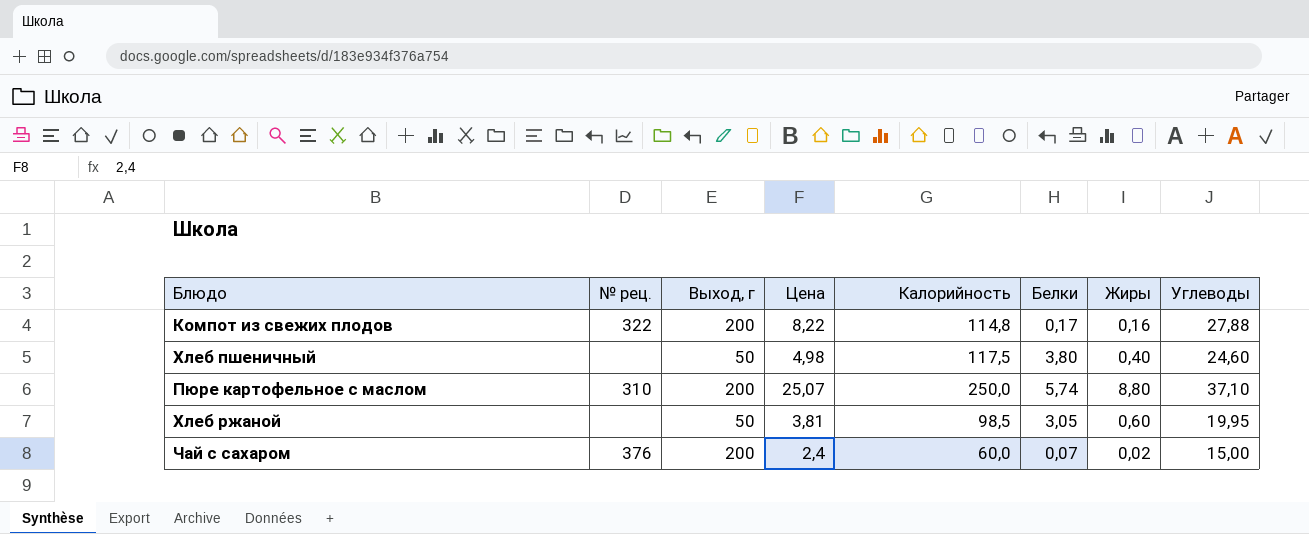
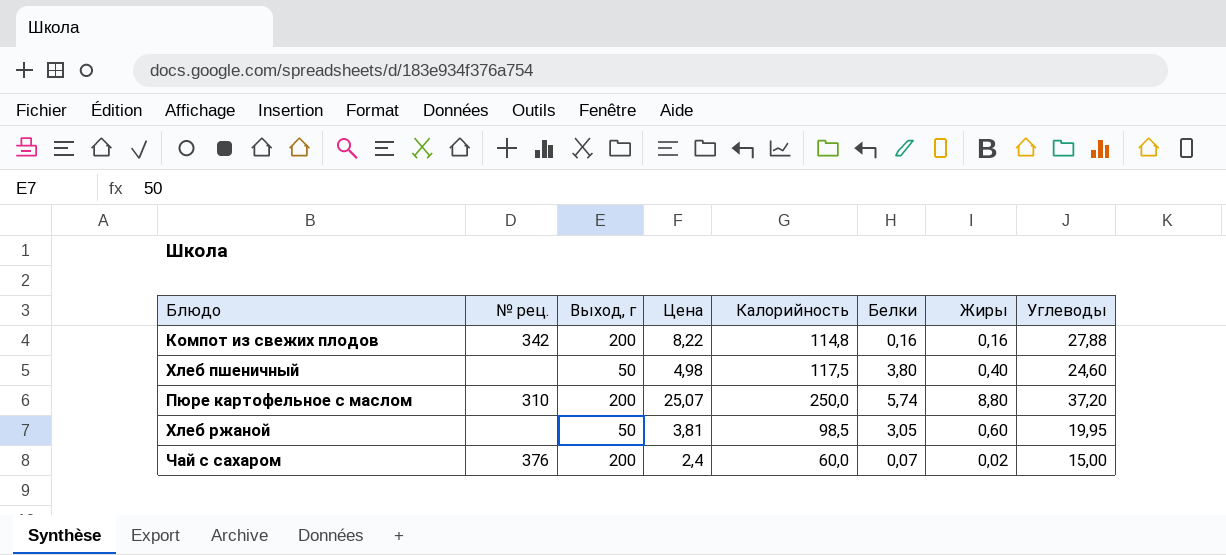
Компот из свежих плодов | № рец.: 322 -> 342
Компот из свежих плодов | Белки: 0,17 -> 0,16
Пюре картофельное с маслом | Углеводы: 37,10 -> 37,20

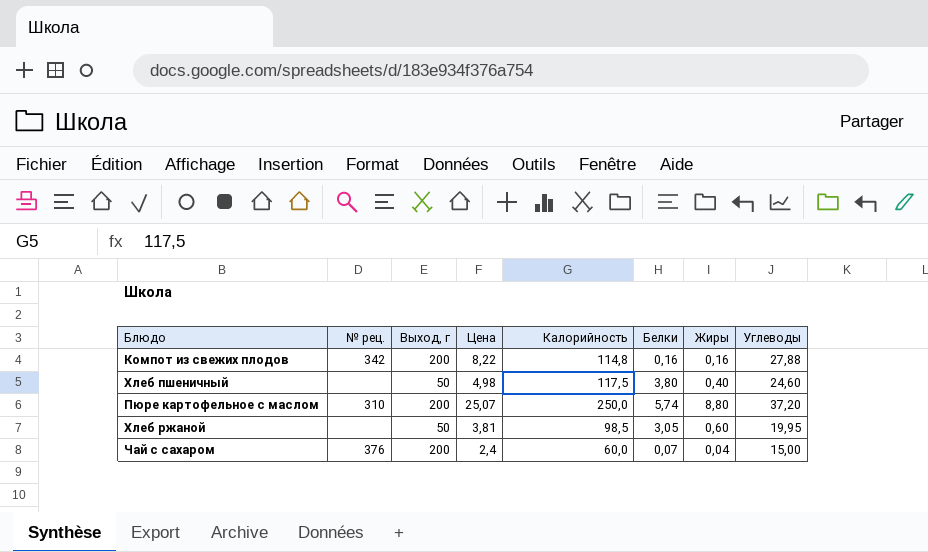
Чай с сахаром | Жиры: 0,02 -> 0,04

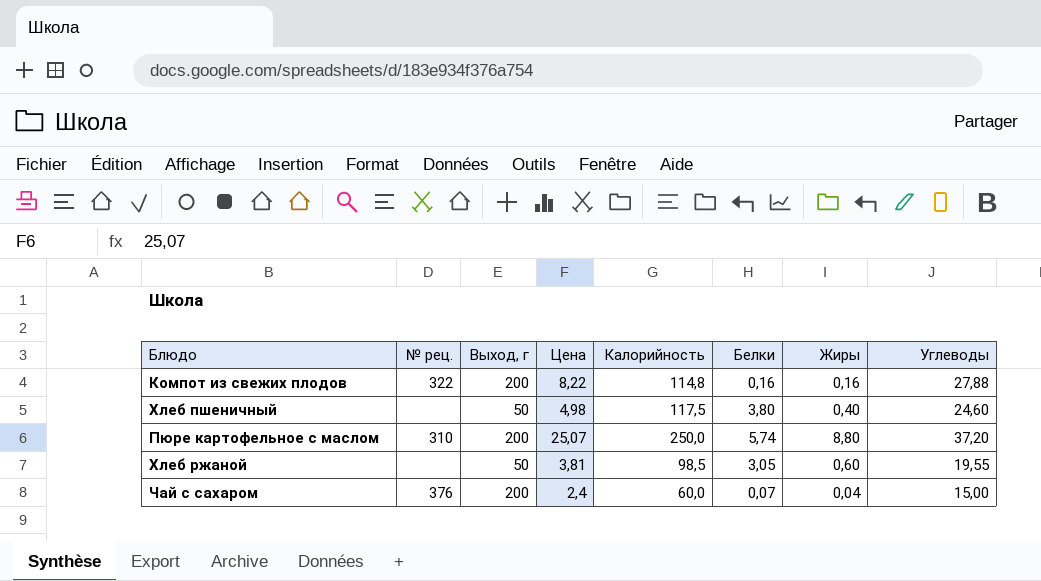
Компот из свежих плодов | № рец.: 342 -> 322
Хлеб ржаной | Углеводы: 19,95 -> 19,55

